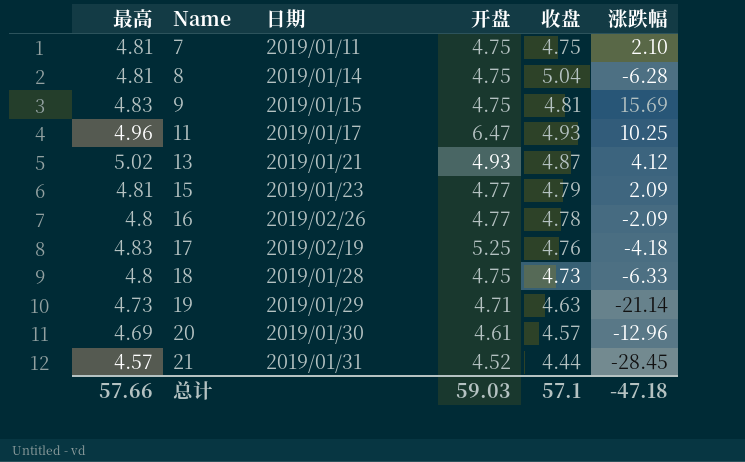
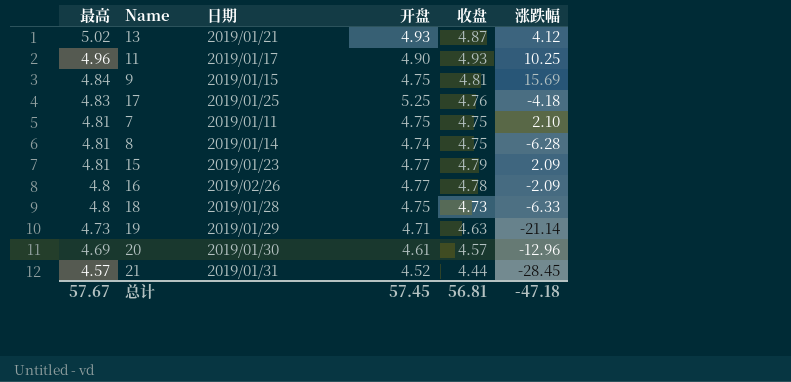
row order: Name ascending -> 最高 descending
11 | 开盘: 6.47 -> 4.90
9 | 最高: 4.83 -> 4.84
17 | 日期: 2019/02/19 -> 2019/01/25
8 | 开盘: 4.75 -> 4.74
8 | 收盘: 5.04 -> 4.75
总计 | 最高: 57.66 -> 57.67
总计 | 开盘: 59.03 -> 57.45
总计 | 收盘: 57.1 -> 56.81

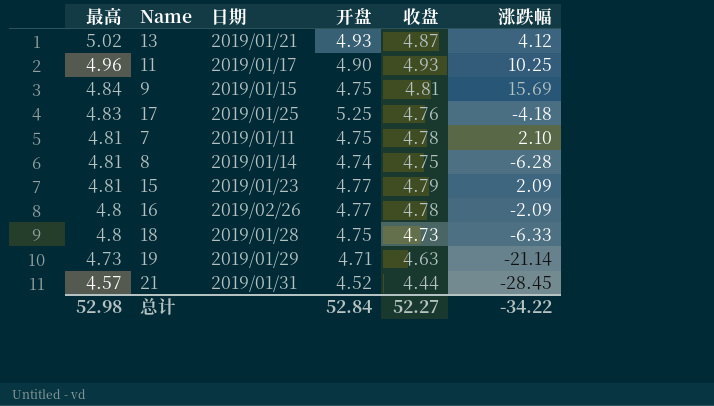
row 20: 4.69 | 2019/01/30 | 4.61 | 4.57 | -12.96 -> none
7 | 收盘: 4.75 -> 4.78
总计 | 最高: 57.67 -> 52.98
总计 | 开盘: 57.45 -> 52.84
总计 | 收盘: 56.81 -> 52.27
总计 | 涨跌幅: -47.18 -> -34.22

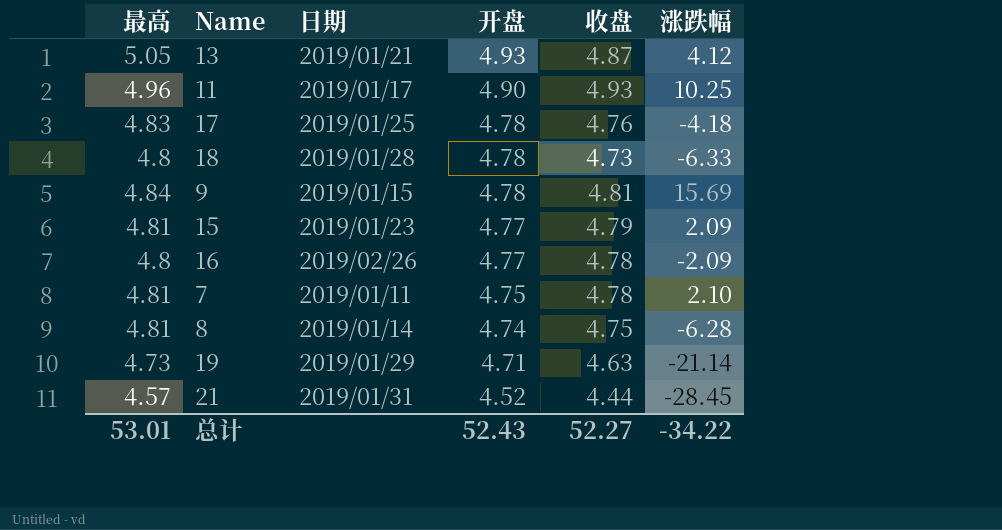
row order: 最高 descending -> 开盘 descending
13 | 最高: 5.02 -> 5.05
17 | 开盘: 5.25 -> 4.78
18 | 开盘: 4.75 -> 4.78
9 | 开盘: 4.75 -> 4.78
总计 | 最高: 52.98 -> 53.01
总计 | 开盘: 52.84 -> 52.43

